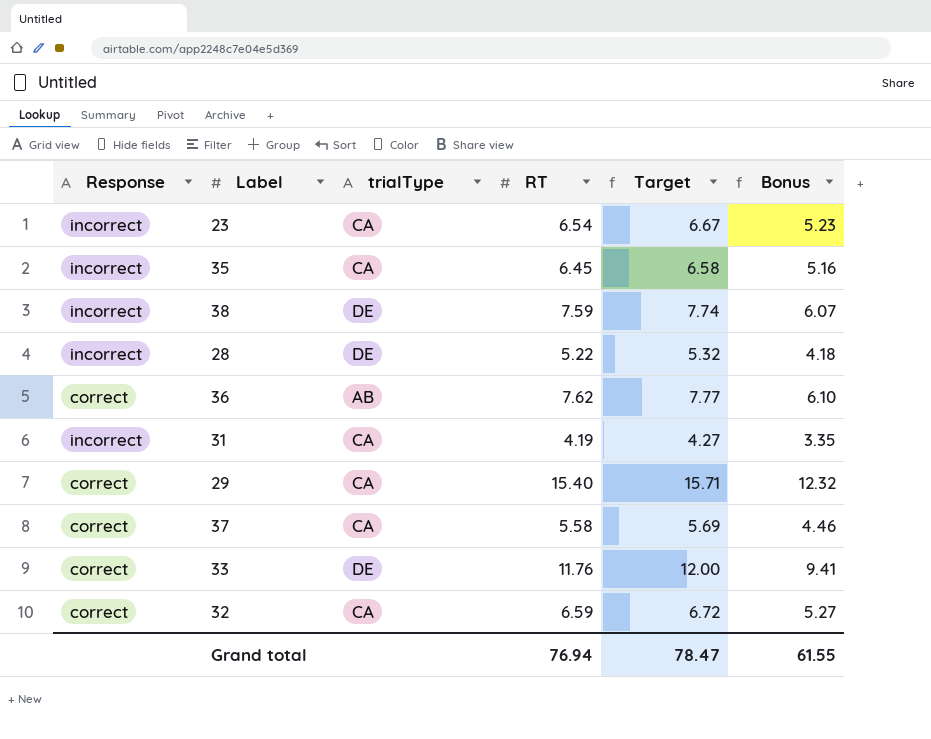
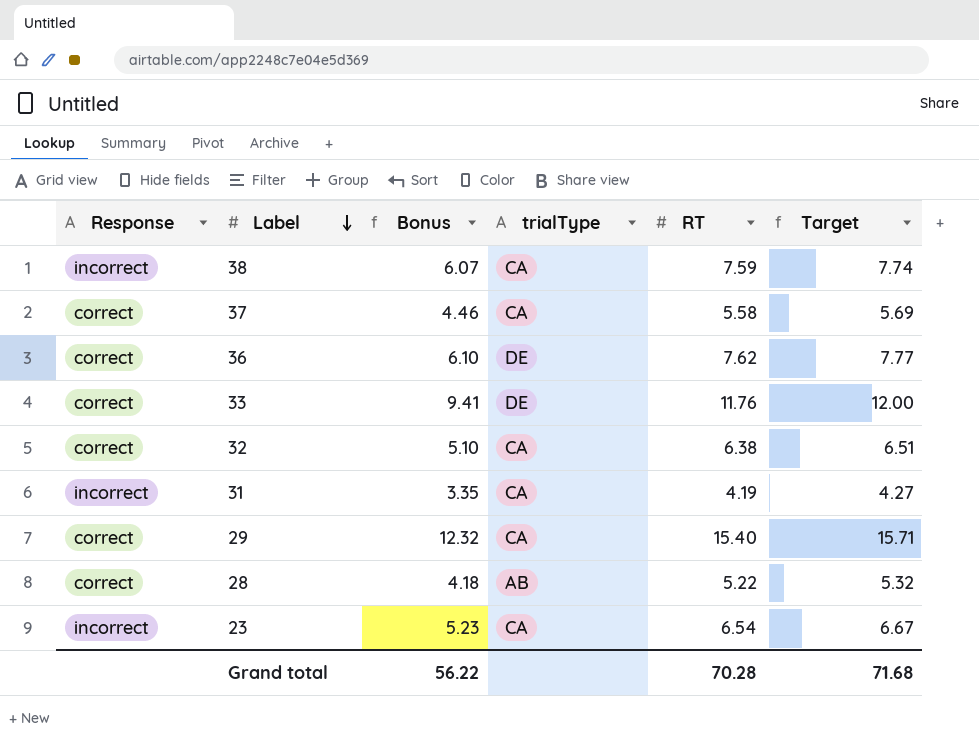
row order: none -> Label descending
column Bonus | position: 6 -> 3
row 35: incorrect | CA | 6.45 | 6.58 | 5.16 -> none
38 | trialType: DE -> CA
36 | trialType: AB -> DE
32 | Bonus: 5.27 -> 5.10
32 | RT: 6.59 -> 6.38
32 | Target: 6.72 -> 6.51
28 | Response: incorrect -> correct
28 | trialType: DE -> AB
Grand total | Bonus: 61.55 -> 56.22
Grand total | RT: 76.94 -> 70.28
Grand total | Target: 78.47 -> 71.68

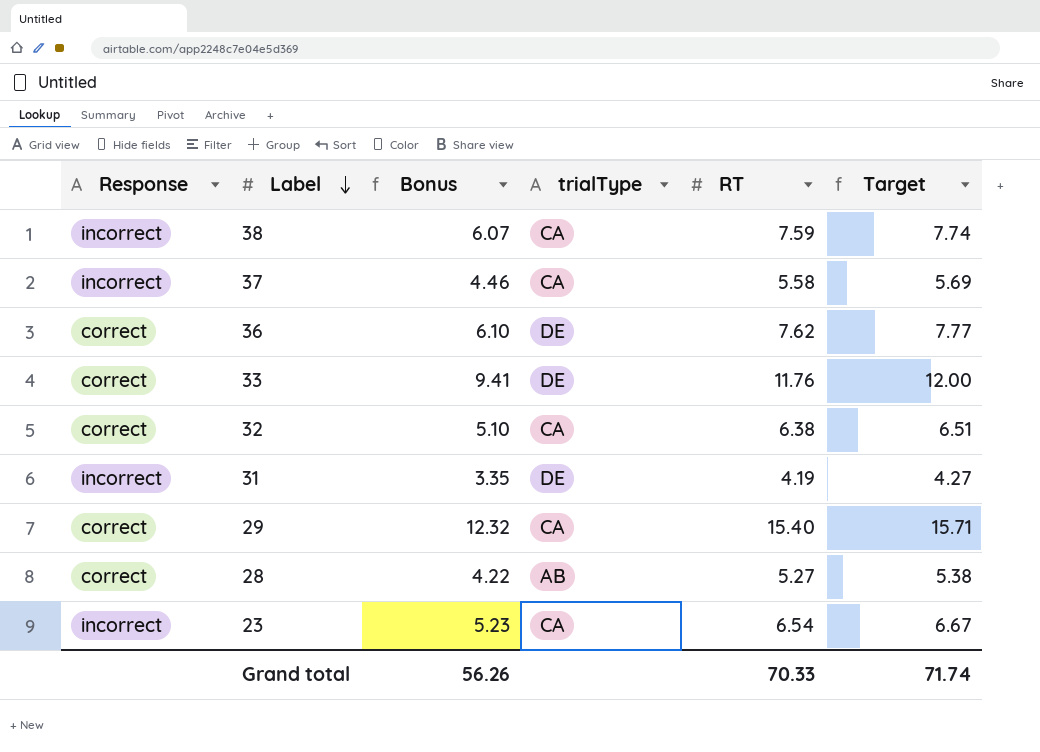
37 | Response: correct -> incorrect
31 | trialType: CA -> DE
28 | Bonus: 4.18 -> 4.22
28 | RT: 5.22 -> 5.27
28 | Target: 5.32 -> 5.38
Grand total | Bonus: 56.22 -> 56.26
Grand total | RT: 70.28 -> 70.33
Grand total | Target: 71.68 -> 71.74

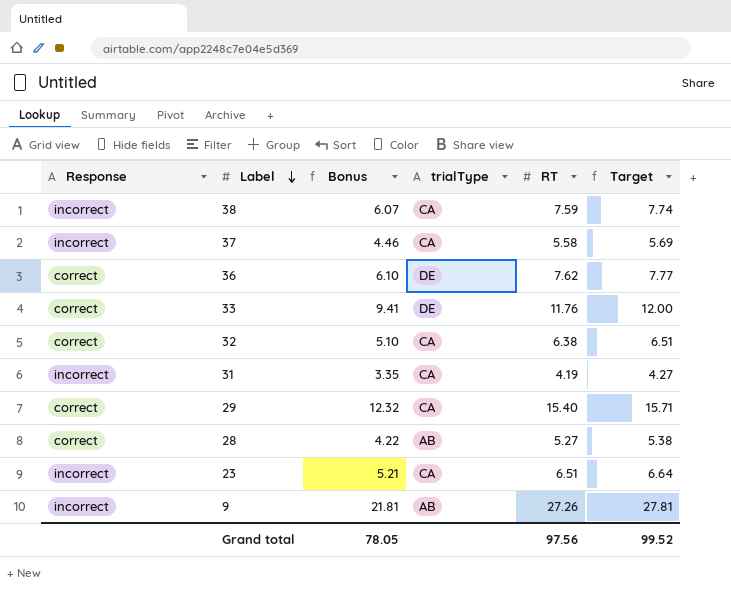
31 | trialType: DE -> CA
23 | Bonus: 5.23 -> 5.21
23 | RT: 6.54 -> 6.51
23 | Target: 6.67 -> 6.64
row 9: none -> incorrect | 21.81 | AB | 27.26 | 27.81
Grand total | Bonus: 56.26 -> 78.05
Grand total | RT: 70.33 -> 97.56
Grand total | Target: 71.74 -> 99.52

